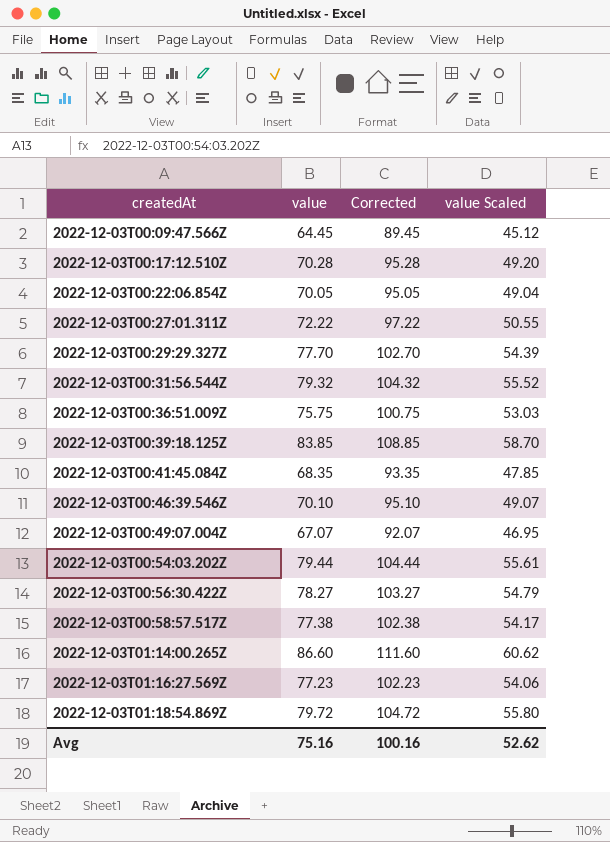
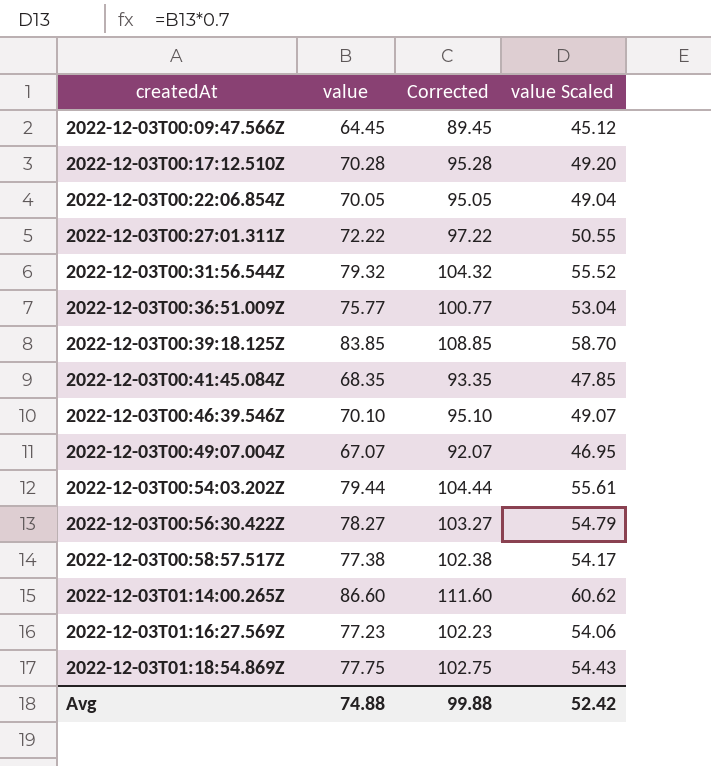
row 2022-12-03T00:29:29.327Z: 77.70 | 102.70 | 54.39 -> none
2022-12-03T00:36:51.009Z | value: 75.75 -> 75.77
2022-12-03T00:36:51.009Z | Corrected: 100.75 -> 100.77
2022-12-03T00:36:51.009Z | value Scaled: 53.03 -> 53.04
2022-12-03T01:18:54.869Z | value: 79.72 -> 77.75
2022-12-03T01:18:54.869Z | Corrected: 104.72 -> 102.75
2022-12-03T01:18:54.869Z | value Scaled: 55.80 -> 54.43
Avg | value: 75.16 -> 74.88
Avg | Corrected: 100.16 -> 99.88
Avg | value Scaled: 52.62 -> 52.42

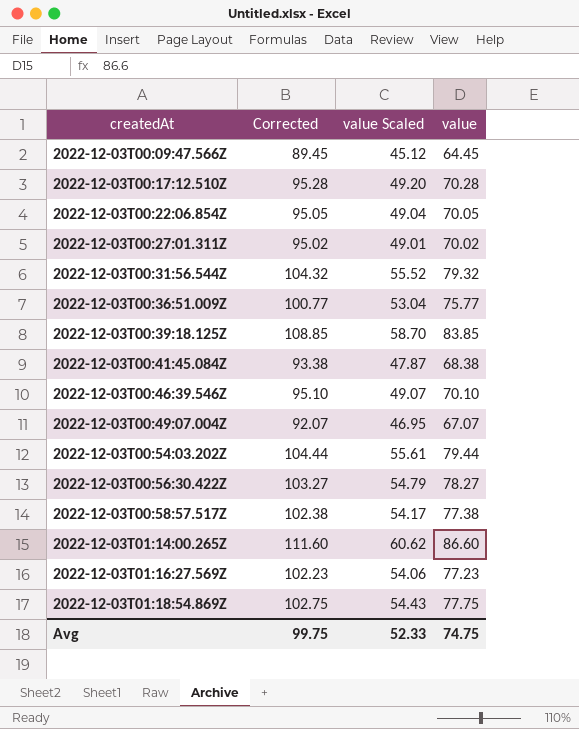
column value | position: 2 -> 4
2022-12-03T00:27:01.311Z | Corrected: 97.22 -> 95.02
2022-12-03T00:27:01.311Z | value Scaled: 50.55 -> 49.01
2022-12-03T00:27:01.311Z | value: 72.22 -> 70.02
2022-12-03T00:41:45.084Z | Corrected: 93.35 -> 93.38
2022-12-03T00:41:45.084Z | value Scaled: 47.85 -> 47.87
2022-12-03T00:41:45.084Z | value: 68.35 -> 68.38
Avg | Corrected: 99.88 -> 99.75
Avg | value Scaled: 52.42 -> 52.33
Avg | value: 74.88 -> 74.75

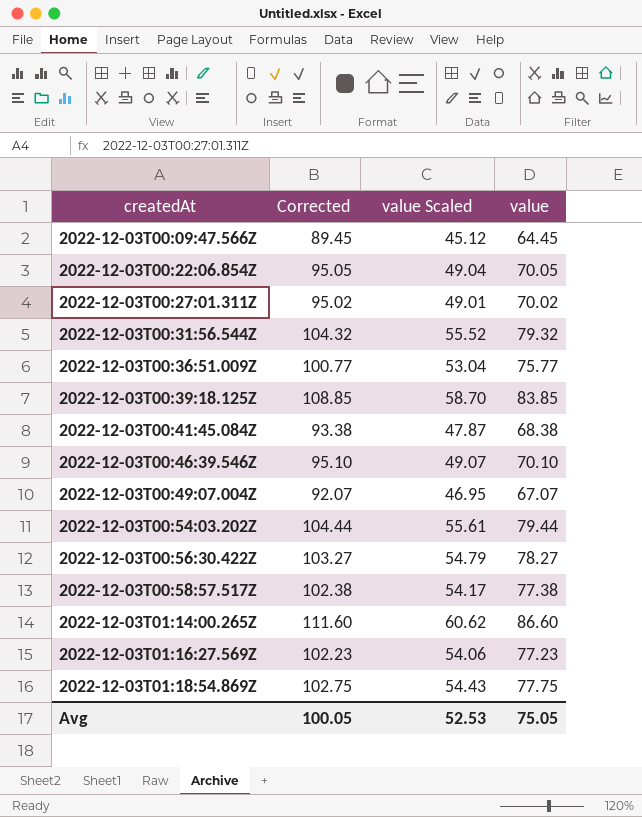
row 2022-12-03T00:17:12.510Z: 95.28 | 49.20 | 70.28 -> none
Avg | Corrected: 99.75 -> 100.05
Avg | value Scaled: 52.33 -> 52.53
Avg | value: 74.75 -> 75.05

